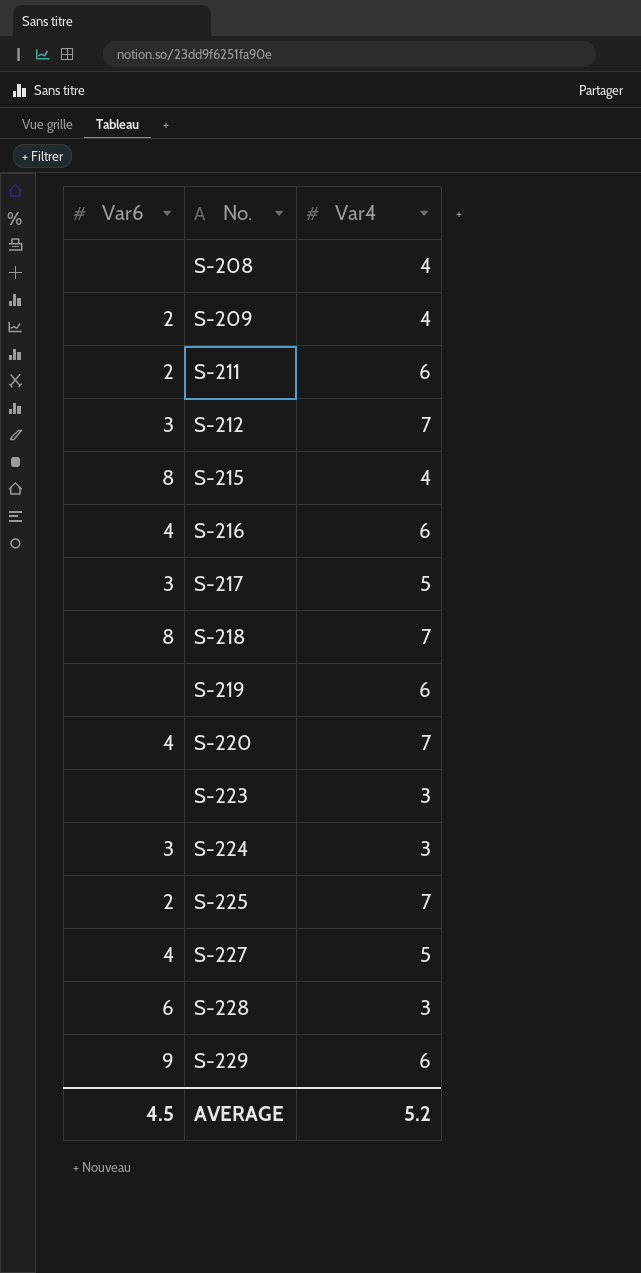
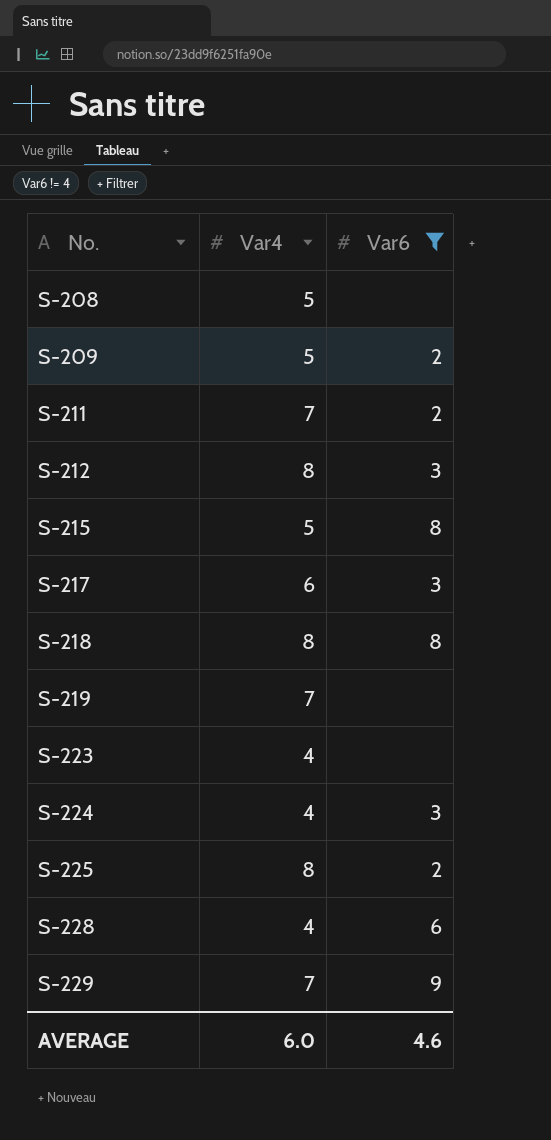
filter: none -> Var6 != 4
column Var6 | position: 1 -> 3
S-208 | Var4: 4 -> 5
S-209 | Var4: 4 -> 5
S-211 | Var4: 6 -> 7
S-212 | Var4: 7 -> 8
S-215 | Var4: 4 -> 5
S-217 | Var4: 5 -> 6
S-218 | Var4: 7 -> 8
S-219 | Var4: 6 -> 7
S-223 | Var4: 3 -> 4
S-224 | Var4: 3 -> 4
S-225 | Var4: 7 -> 8
S-228 | Var4: 3 -> 4
S-229 | Var4: 6 -> 7
AVERAGE | Var4: 5.2 -> 6.0
AVERAGE | Var6: 4.5 -> 4.6

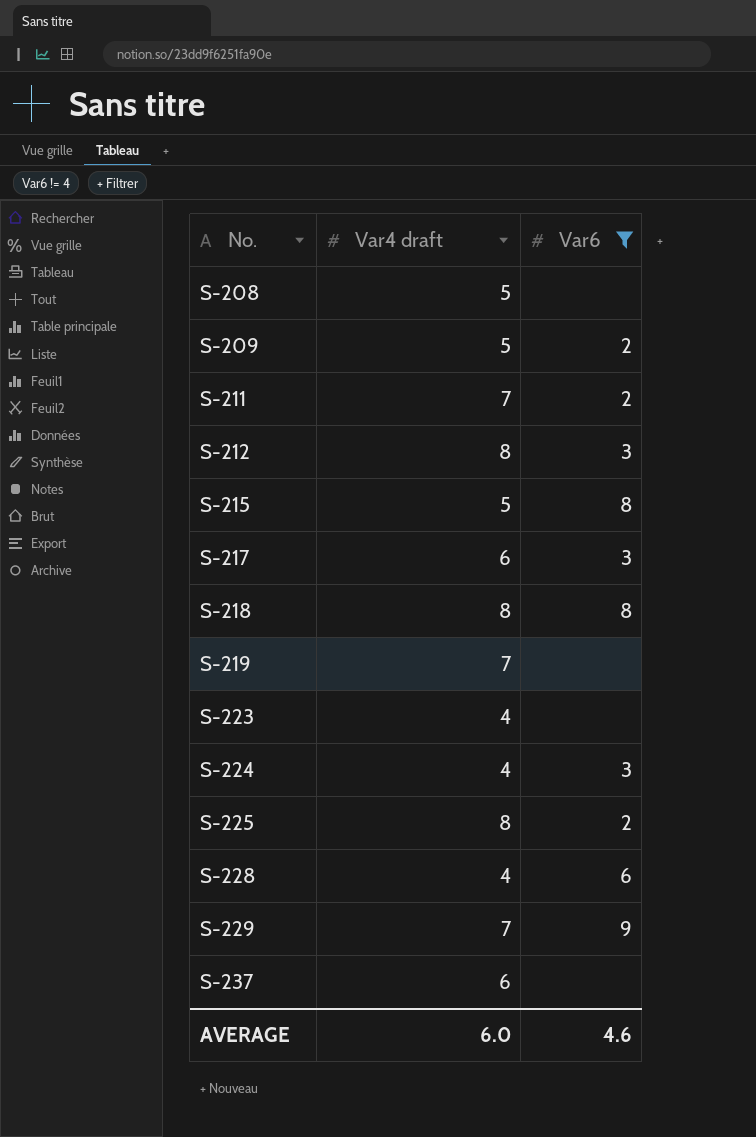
column name: Var4 -> Var4 draft
row S-237: none -> 6 | none

